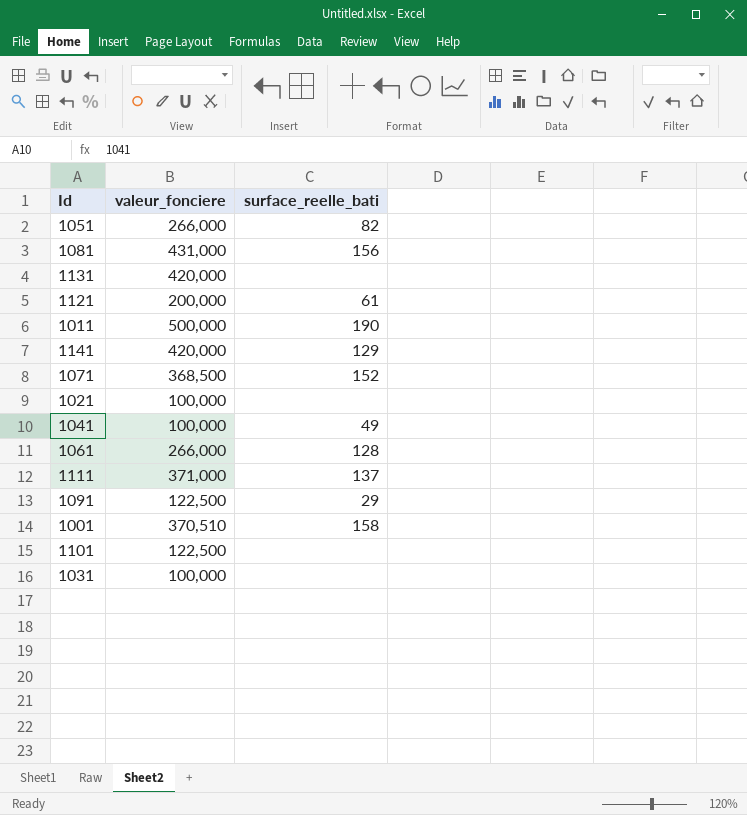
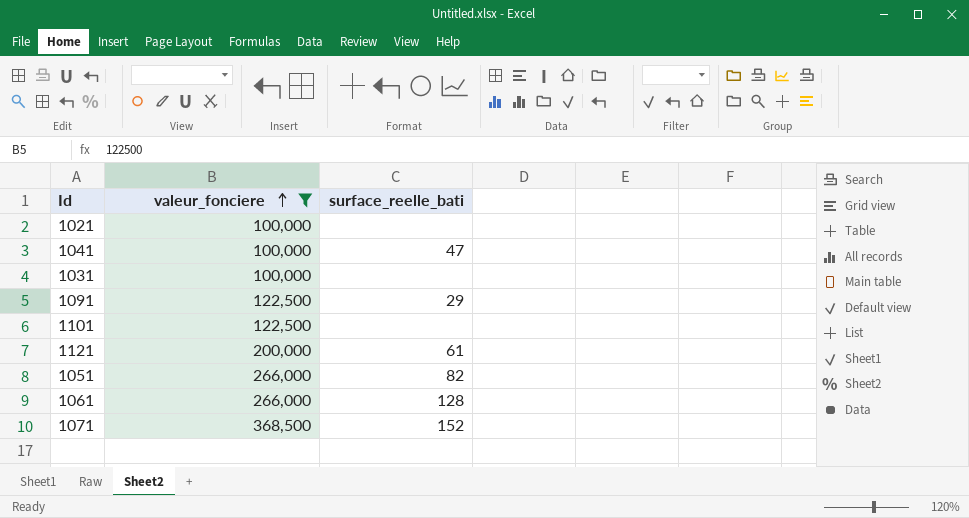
filter: none -> valeur_fonciere <= 368,500
row order: none -> valeur_fonciere ascending
1041 | surface_reelle_bati: 49 -> 47

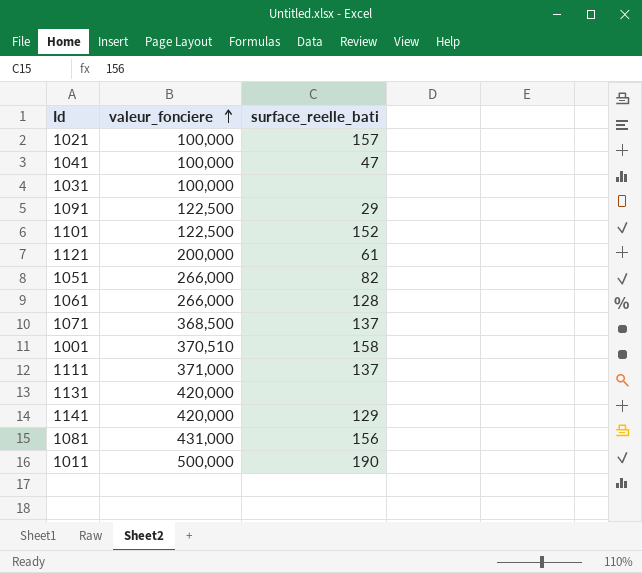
filter: valeur_fonciere <= 368,500 -> none
1021 | surface_reelle_bati: none -> 157
1101 | surface_reelle_bati: none -> 152
1071 | surface_reelle_bati: 152 -> 137

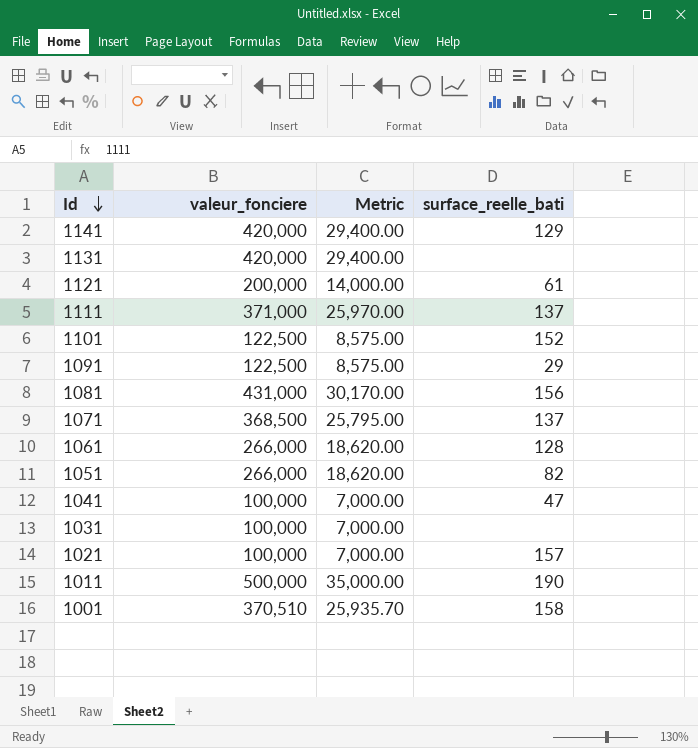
row order: valeur_fonciere ascending -> Id descending
column Metric | formula: none -> [valeur_fonciere] * 0.07

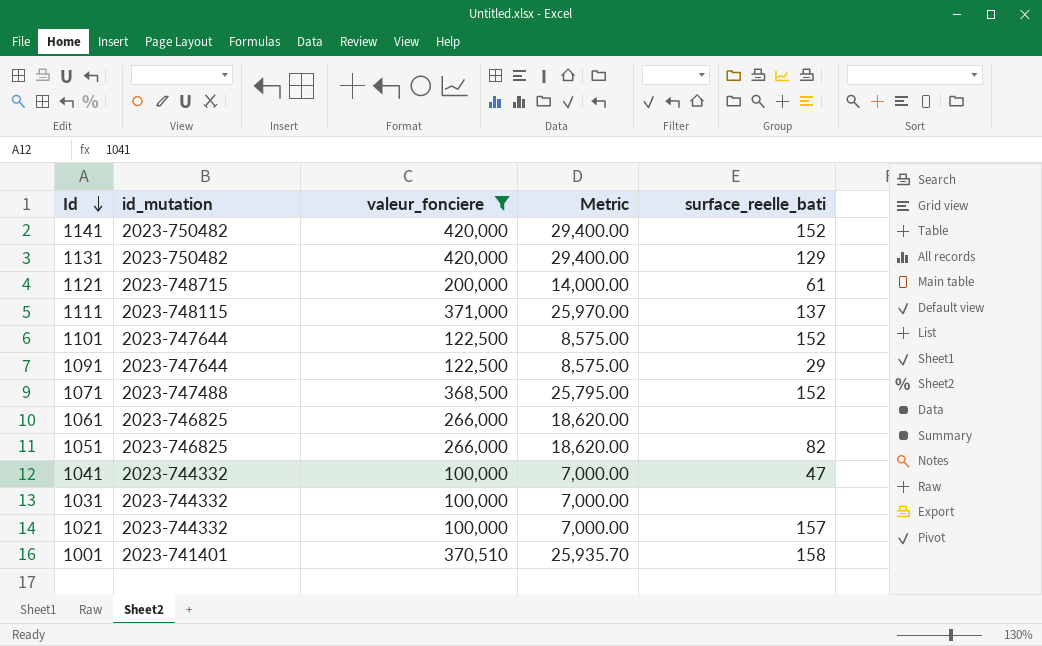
filter: none -> valeur_fonciere <= 420,000
column id_mutation | position: none -> 2
1141 | surface_reelle_bati: 129 -> 152
1131 | surface_reelle_bati: none -> 129
1071 | surface_reelle_bati: 137 -> 152
1061 | surface_reelle_bati: 128 -> none

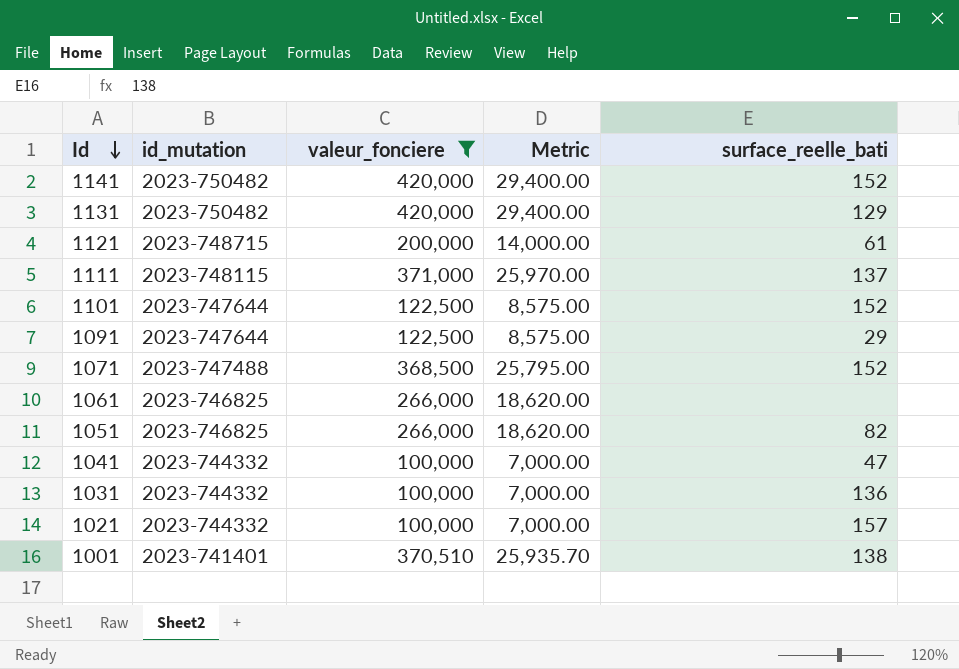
1031 | surface_reelle_bati: none -> 136
1001 | surface_reelle_bati: 158 -> 138

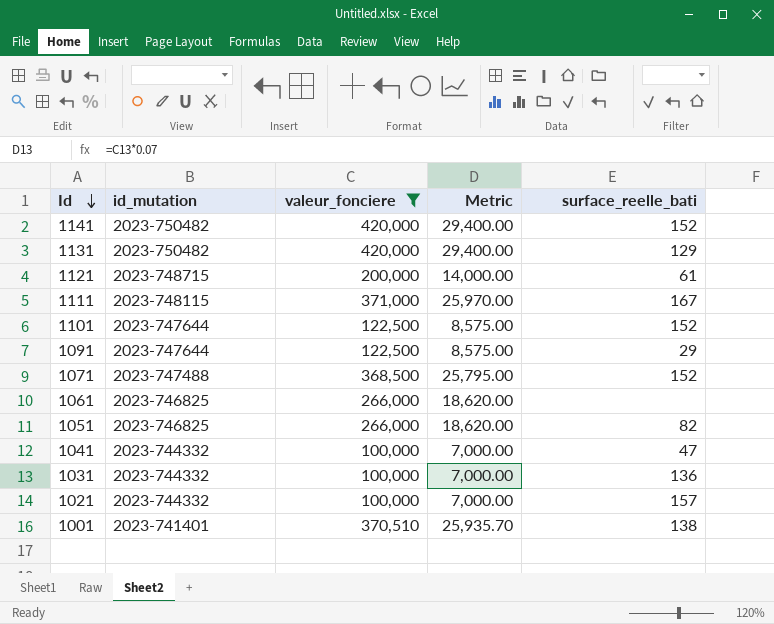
1111 | surface_reelle_bati: 137 -> 167

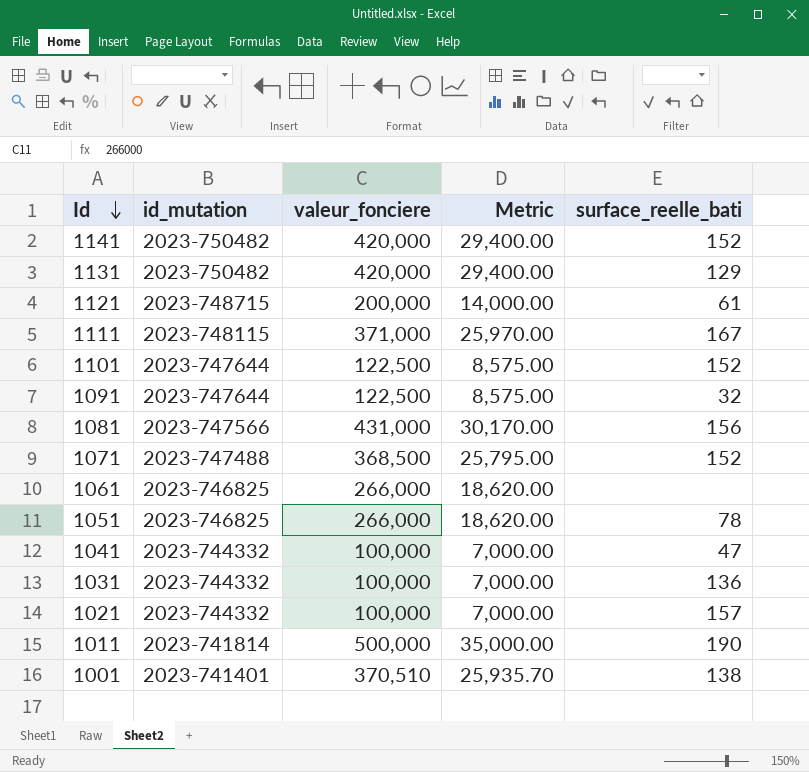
filter: valeur_fonciere <= 420,000 -> none
1091 | surface_reelle_bati: 29 -> 32
1051 | surface_reelle_bati: 82 -> 78

